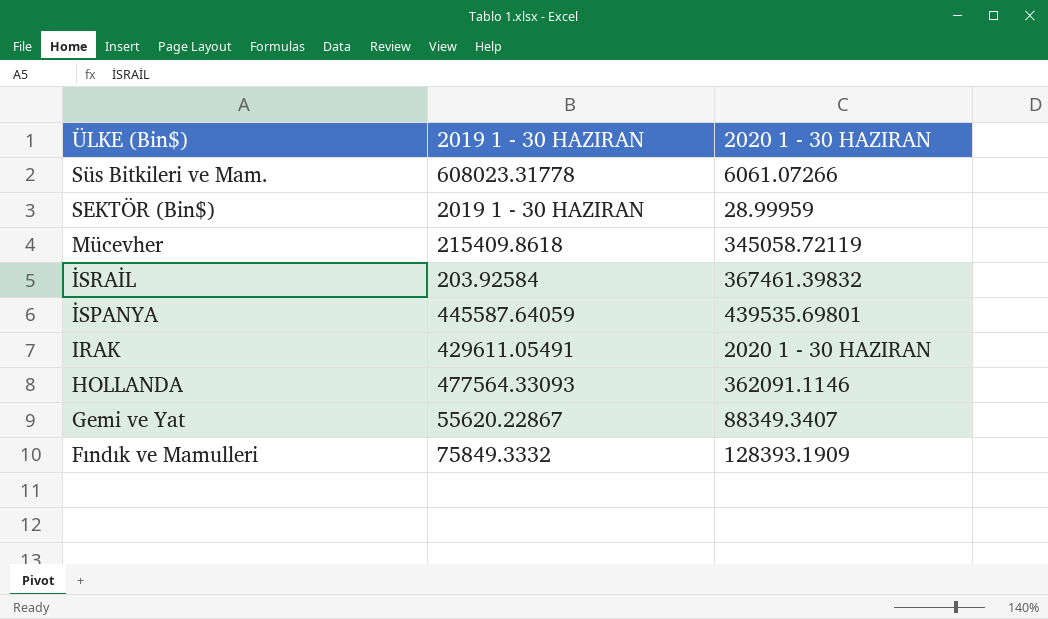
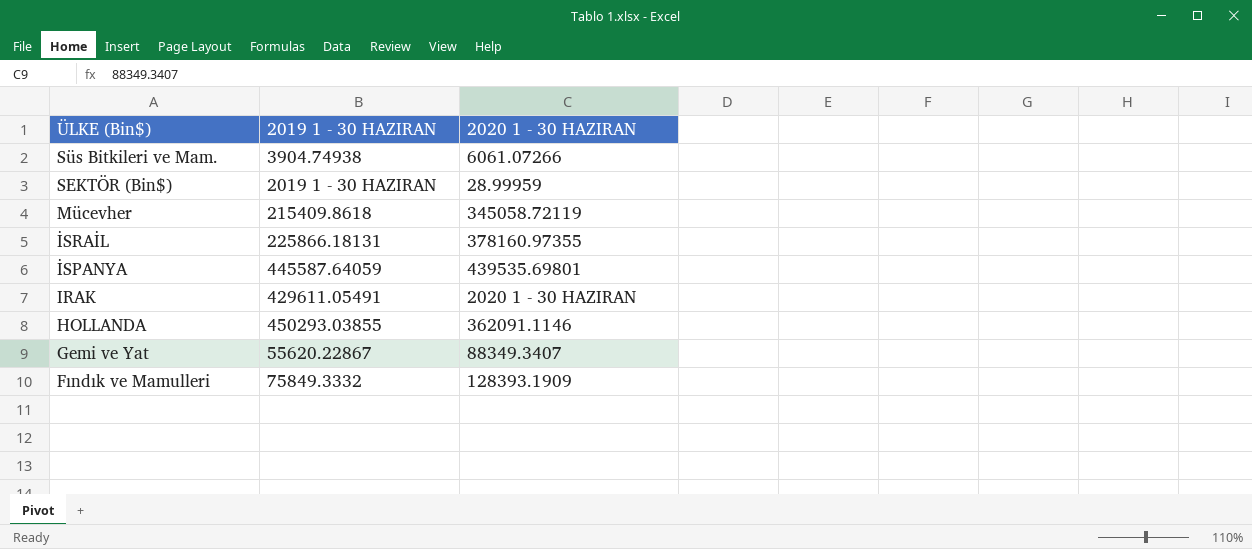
Süs Bitkileri ve Mam. | 2019 1 - 30 HAZIRAN: 608023.31778 -> 3904.74938
İSRAİL | 2019 1 - 30 HAZIRAN: 203.92584 -> 225866.18131
İSRAİL | 2020 1 - 30 HAZIRAN: 367461.39832 -> 378160.97355
HOLLANDA | 2019 1 - 30 HAZIRAN: 477564.33093 -> 450293.03855

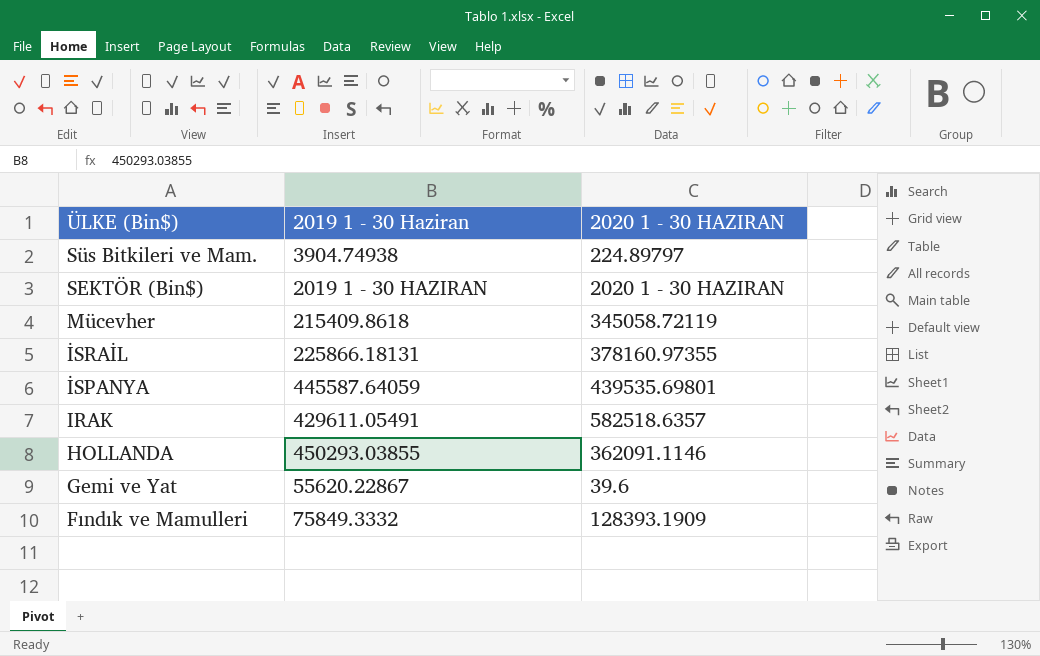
column name: 2019 1 - 30 HAZIRAN -> 2019 1 - 30 Haziran
Süs Bitkileri ve Mam. | 2020 1 - 30 HAZIRAN: 6061.07266 -> 224.89797
SEKTÖR (Bin$) | 2020 1 - 30 HAZIRAN: 28.99959 -> 2020 1 - 30 HAZIRAN
IRAK | 2020 1 - 30 HAZIRAN: 2020 1 - 30 HAZIRAN -> 582518.6357
Gemi ve Yat | 2020 1 - 30 HAZIRAN: 88349.3407 -> 39.6

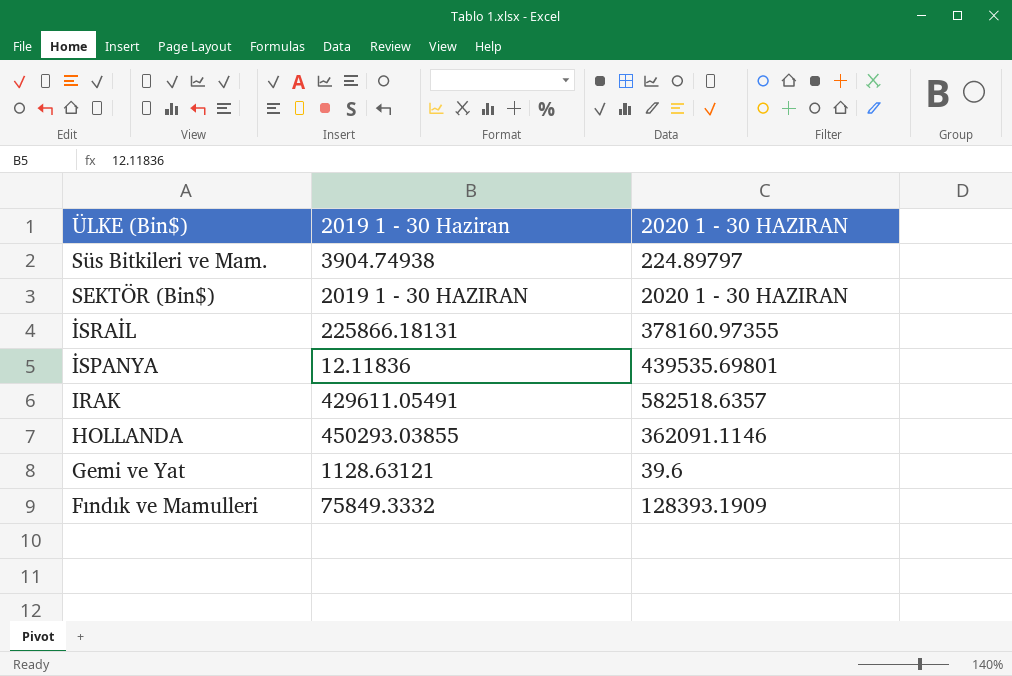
row Mücevher: 215409.8618 | 345058.72119 -> none
İSPANYA | 2019 1 - 30 Haziran: 445587.64059 -> 12.11836
Gemi ve Yat | 2019 1 - 30 Haziran: 55620.22867 -> 1128.63121

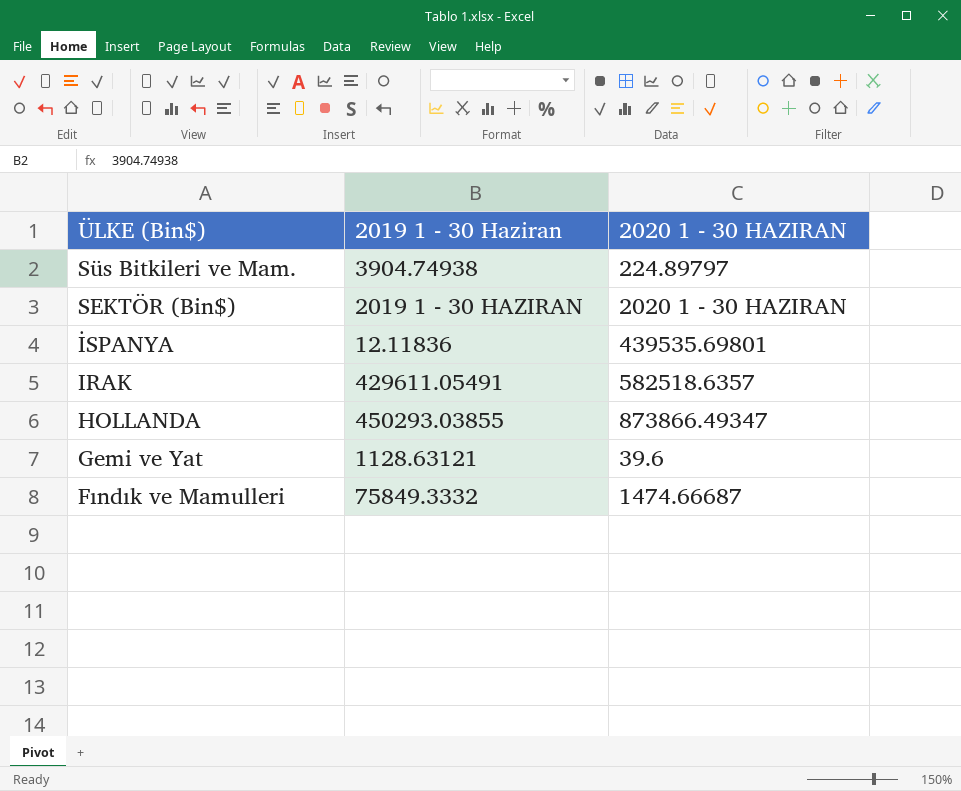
row İSRAİL: 225866.18131 | 378160.97355 -> none
HOLLANDA | 2020 1 - 30 HAZIRAN: 362091.1146 -> 873866.49347
Fındık ve Mamulleri | 2020 1 - 30 HAZIRAN: 128393.1909 -> 1474.66687

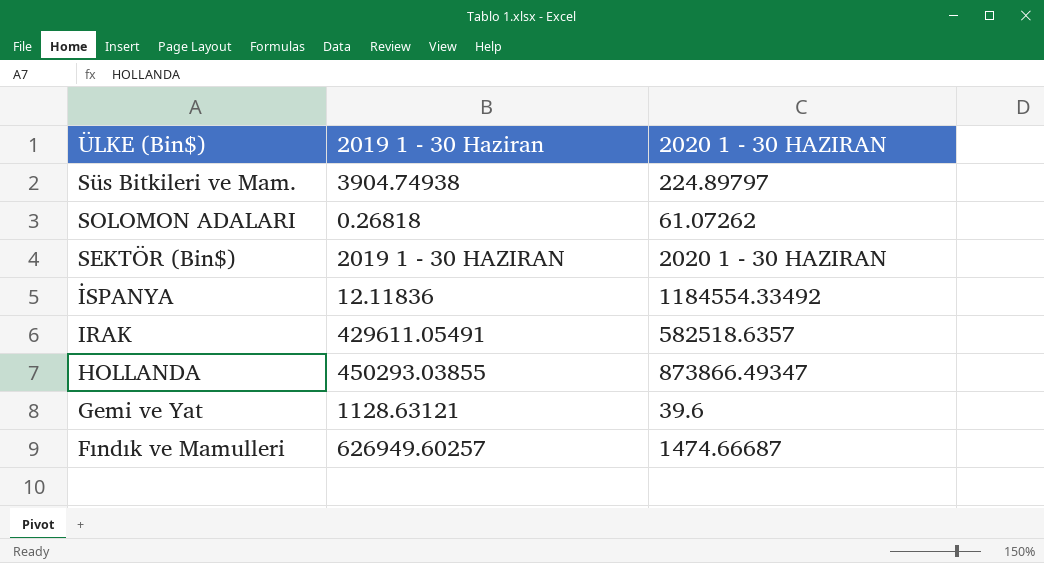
row SOLOMON ADALARI: none -> 0.26818 | 61.07262
İSPANYA | 2020 1 - 30 HAZIRAN: 439535.69801 -> 1184554.33492
Fındık ve Mamulleri | 2019 1 - 30 Haziran: 75849.3332 -> 626949.60257

